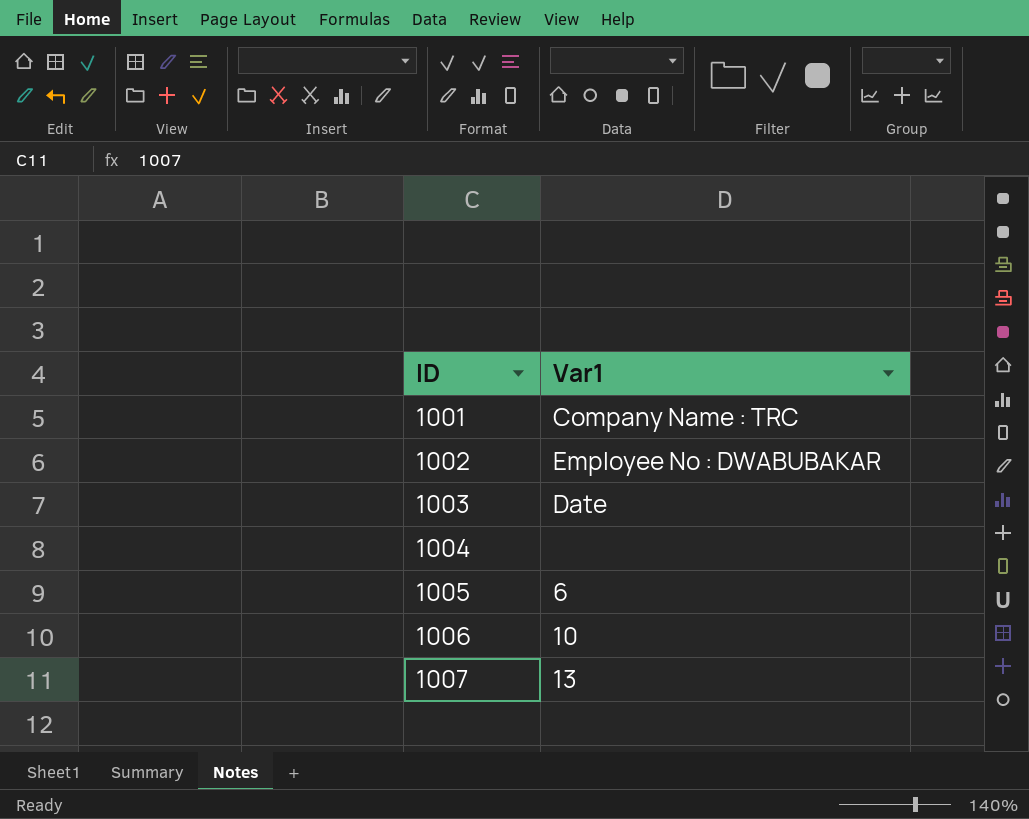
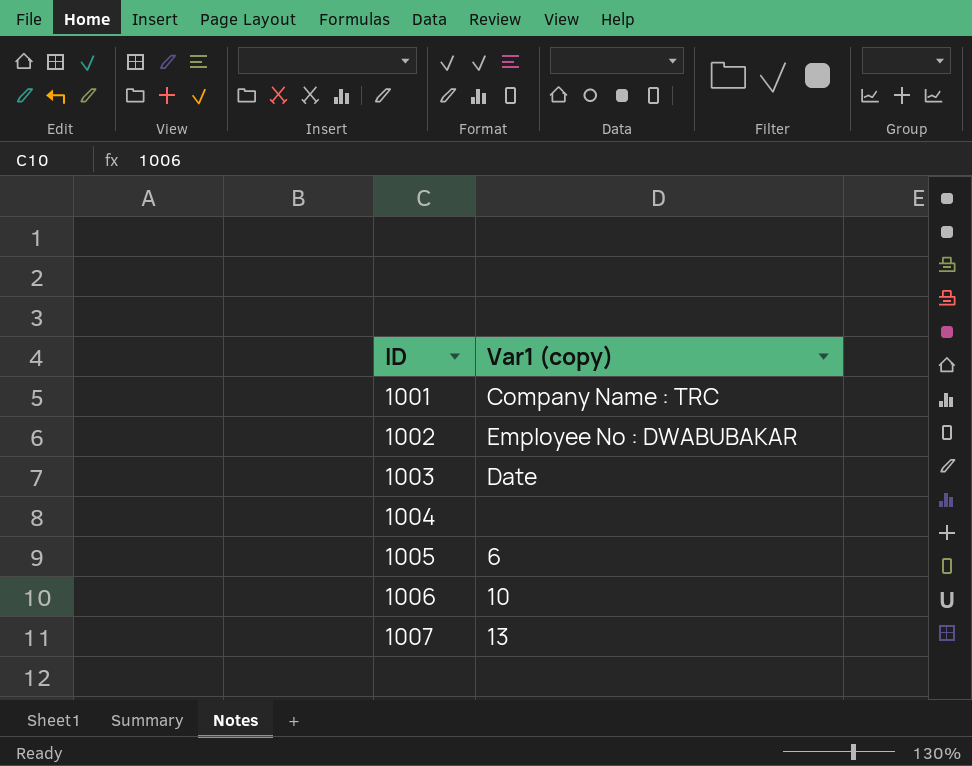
column name: Var1 -> Var1 (copy)

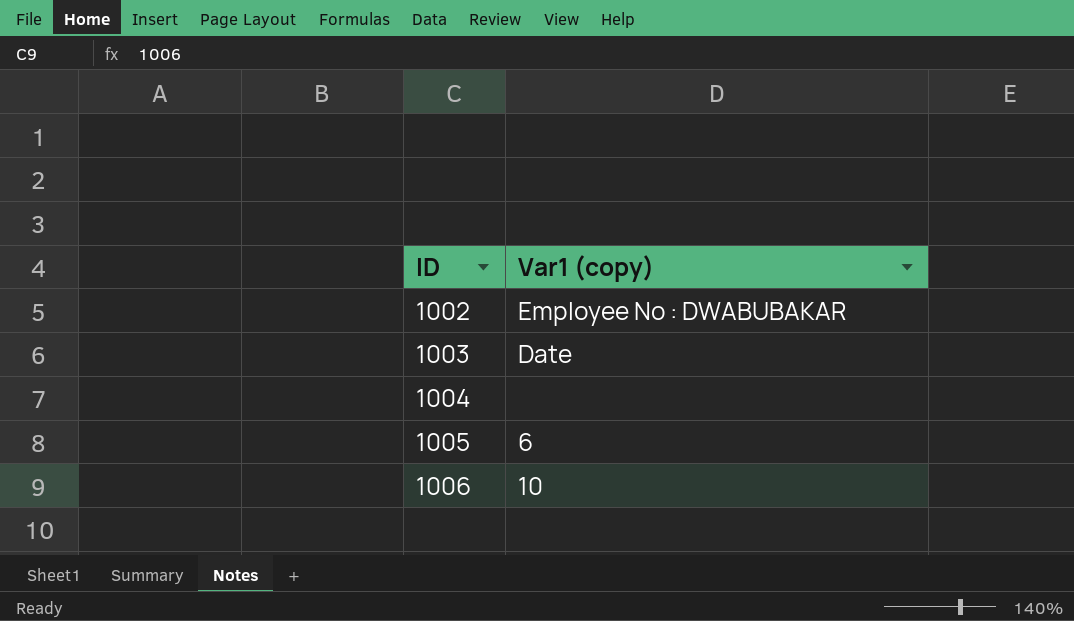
row 1001: Company Name : TRC -> none
row 1007: 13 -> none

